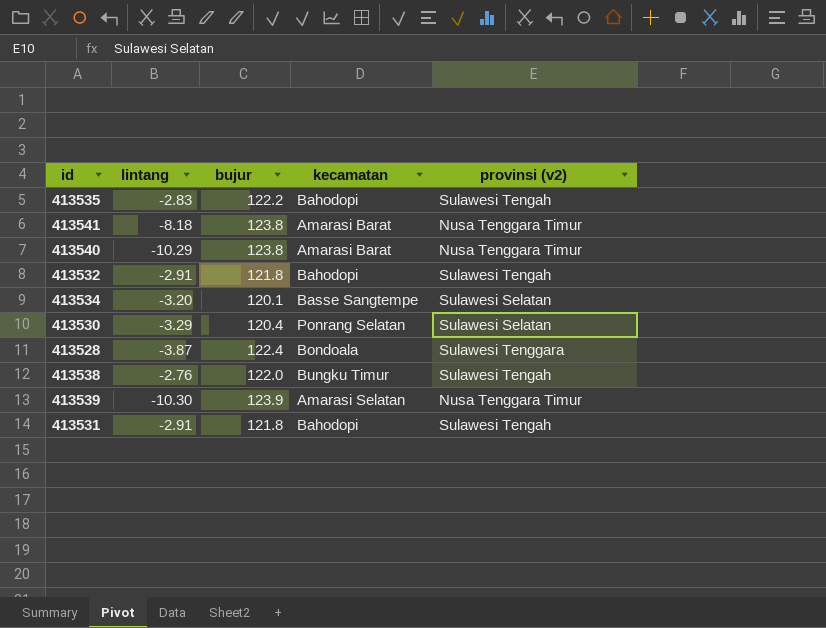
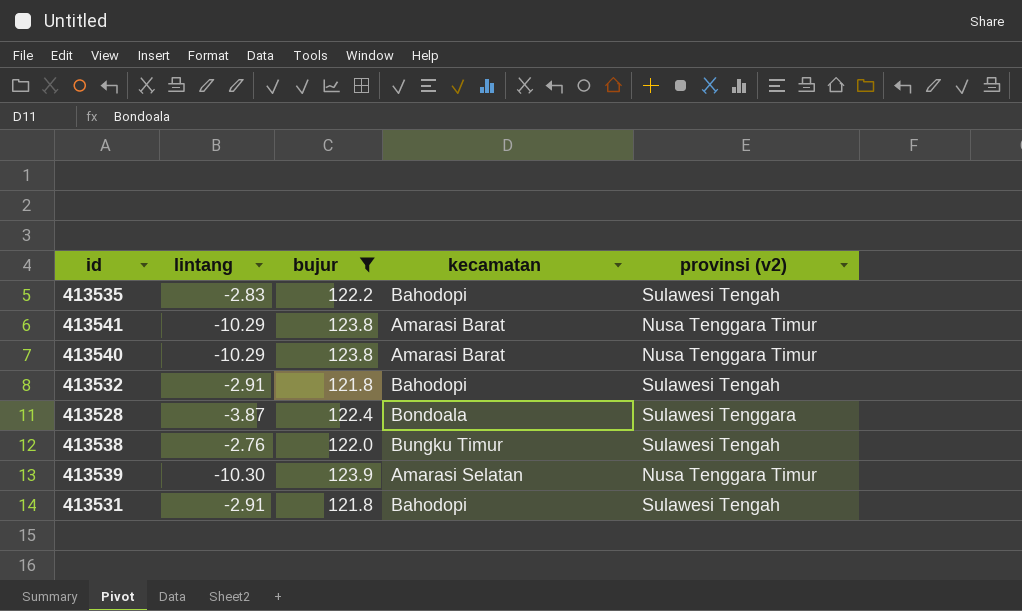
filter: none -> bujur >= 121.8
413541 | lintang: -8.18 -> -10.29

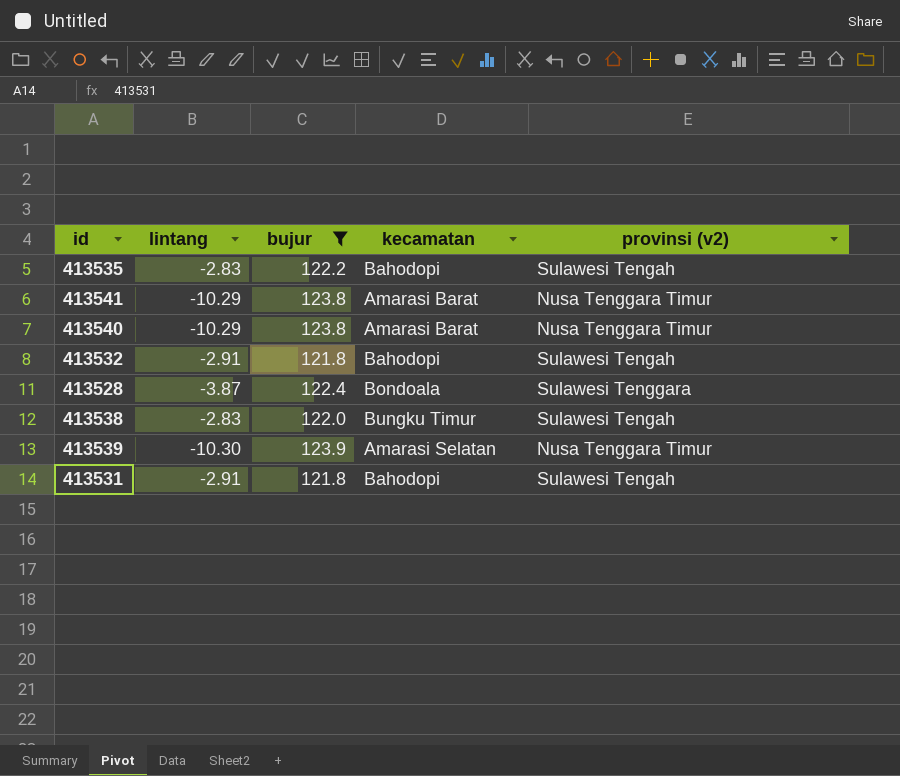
413538 | lintang: -2.76 -> -2.83

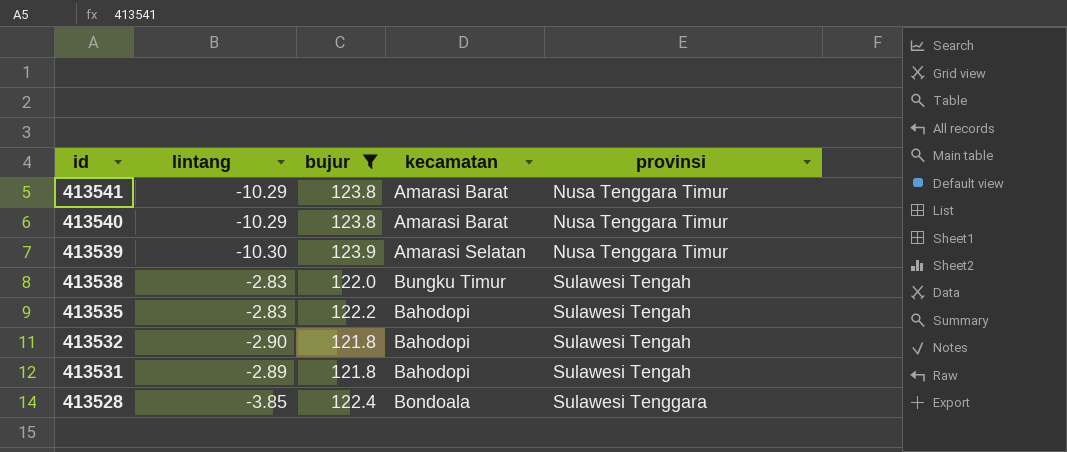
row order: none -> id descending
column name: provinsi (v2) -> provinsi
413532 | lintang: -2.91 -> -2.90
413531 | lintang: -2.91 -> -2.89
413528 | lintang: -3.87 -> -3.85

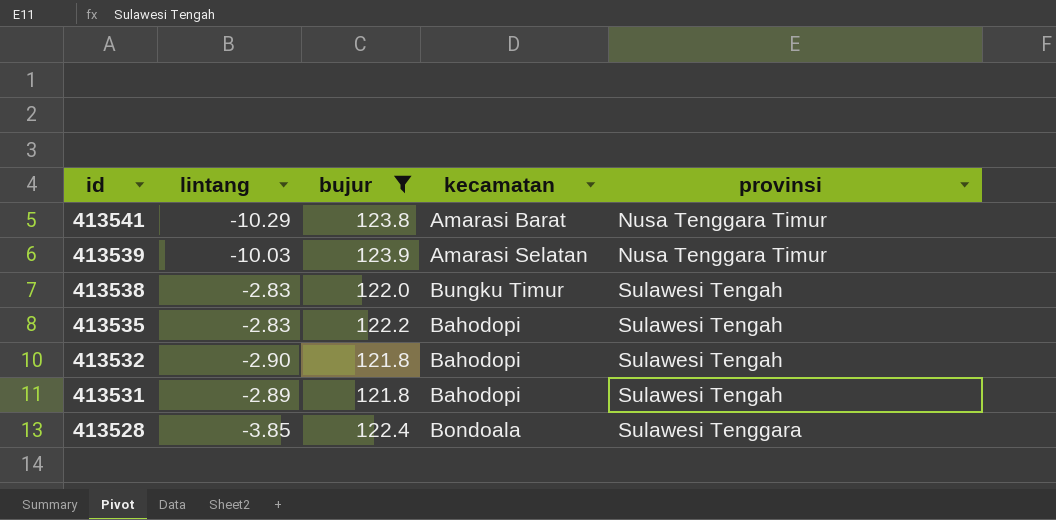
row 413540: -10.29 | 123.8 | Amarasi Barat | Nusa Tenggara Timur -> none
413539 | lintang: -10.30 -> -10.03

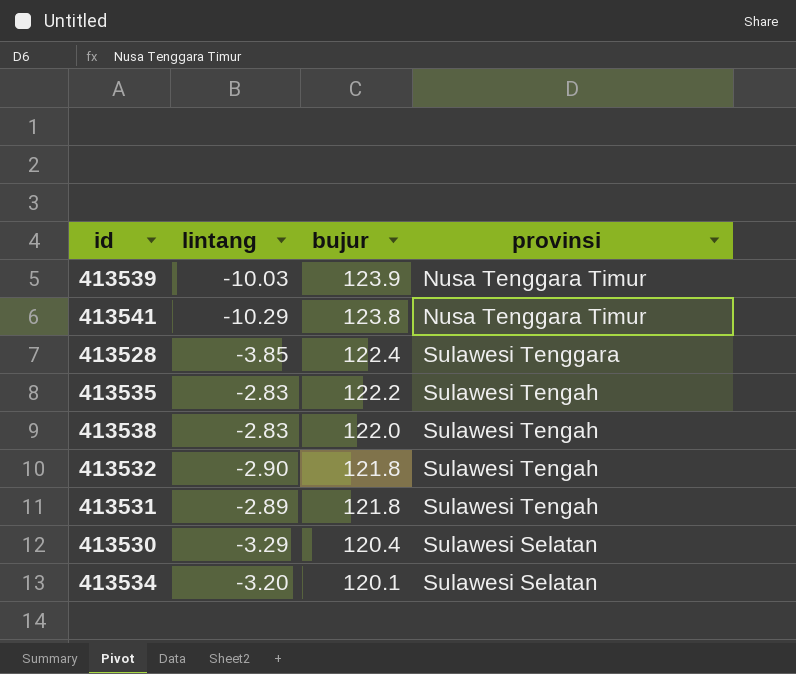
filter: bujur >= 121.8 -> none
row order: id descending -> bujur descending
column kecamatan | position: 4 -> none

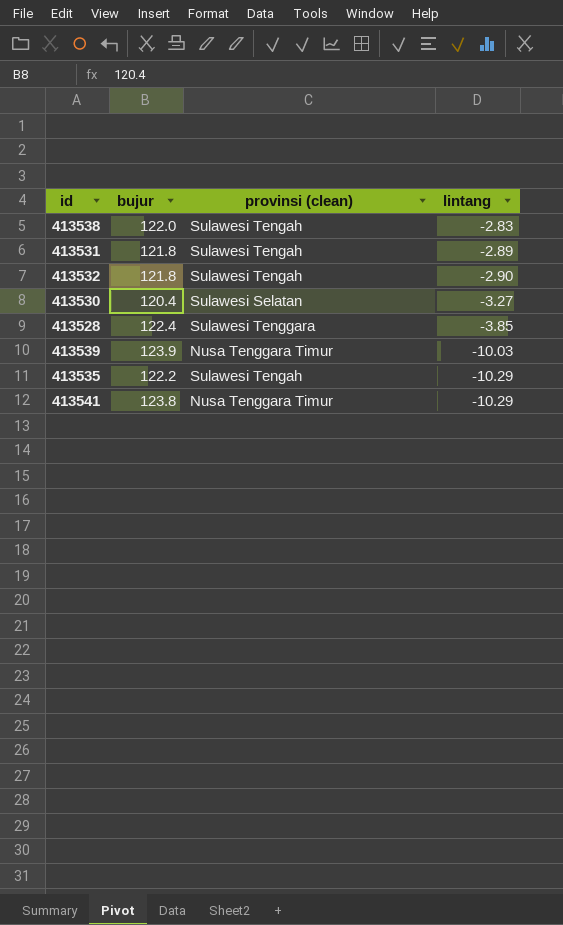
row order: bujur descending -> lintang descending
column name: provinsi -> provinsi (clean)
column lintang | position: 2 -> 4
row 413534: -3.20 | 120.1 | Sulawesi Selatan -> none
413530 | lintang: -3.29 -> -3.27
413535 | lintang: -2.83 -> -10.29

